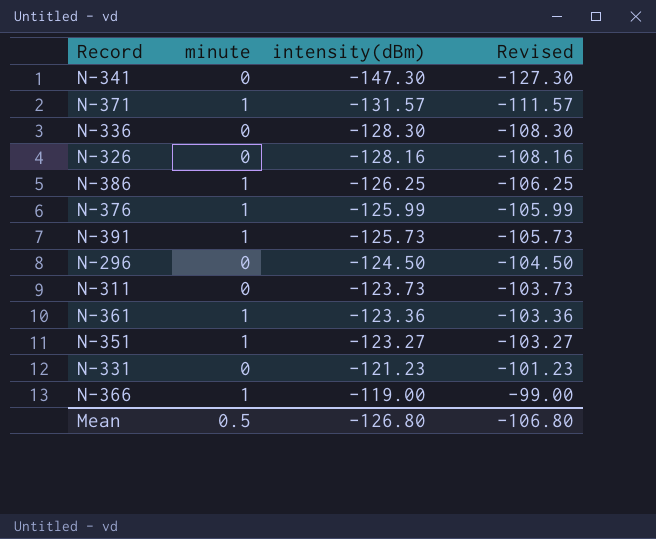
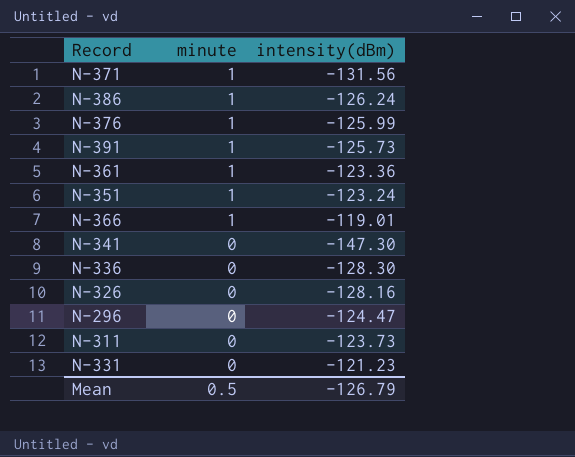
row order: intensity(dBm) ascending -> minute descending
column Revised | formula: [intensity(dBm)] + 20 -> none
N-371 | intensity(dBm): -131.57 -> -131.56
N-386 | intensity(dBm): -126.25 -> -126.24
N-351 | intensity(dBm): -123.27 -> -123.24
N-366 | intensity(dBm): -119.00 -> -119.01
N-296 | intensity(dBm): -124.50 -> -124.47
Mean | intensity(dBm): -126.80 -> -126.79

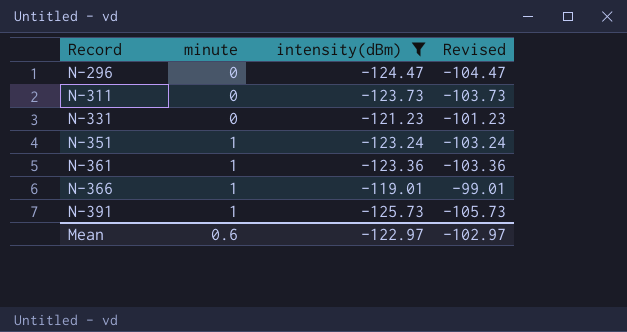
filter: none -> intensity(dBm) >= -125.73
row order: minute descending -> Record ascending
column Revised | formula: none -> [intensity(dBm)] + 20
Mean | minute: 0.5 -> 0.6
Mean | intensity(dBm): -126.79 -> -122.97

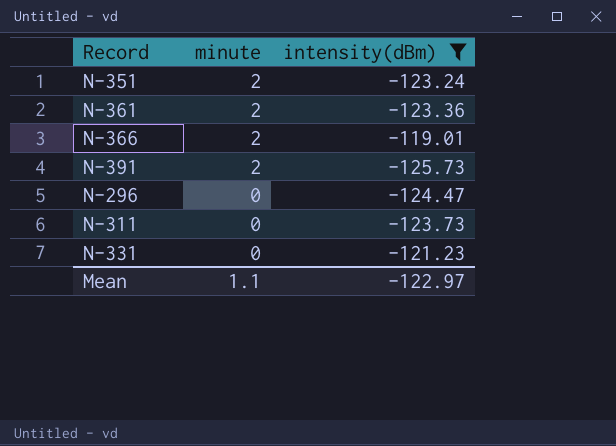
row order: Record ascending -> minute descending
column Revised | formula: [intensity(dBm)] + 20 -> none
N-351 | minute: 1 -> 2
N-361 | minute: 1 -> 2
N-366 | minute: 1 -> 2
N-391 | minute: 1 -> 2
Mean | minute: 0.6 -> 1.1

